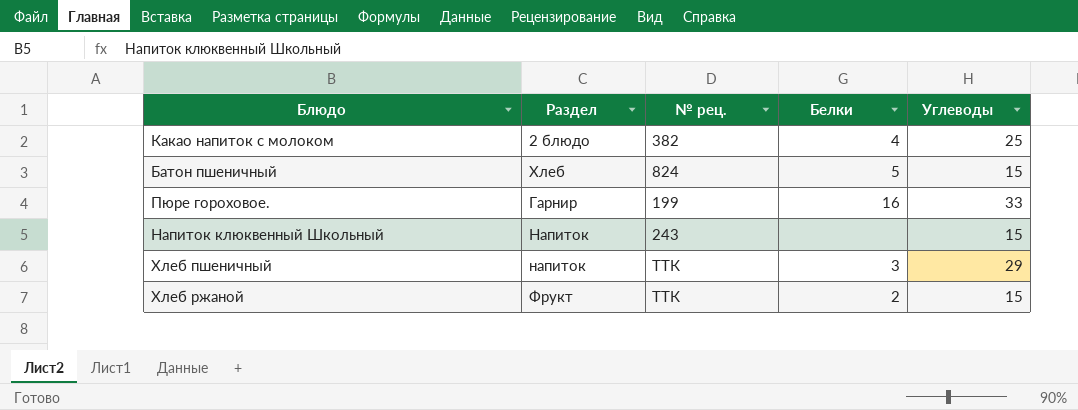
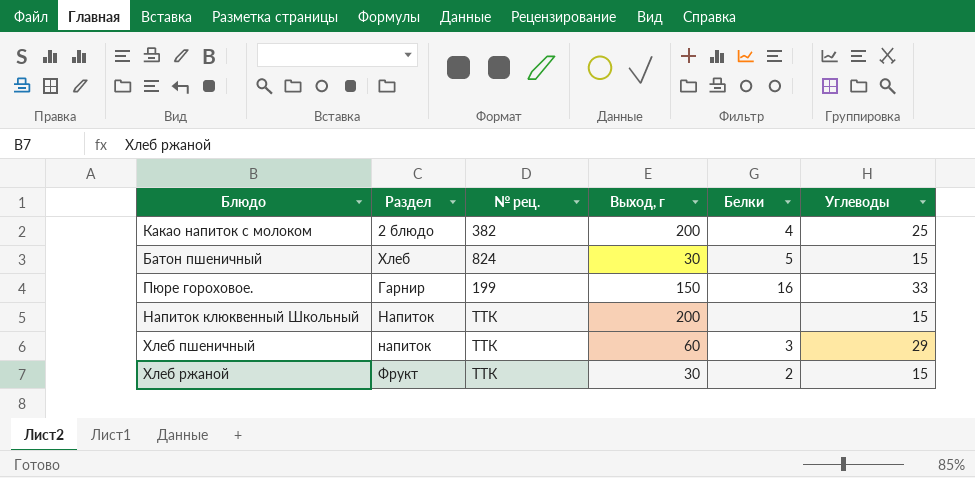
column Выход, г | position: none -> 4
Напиток клюквенный Школьный | № рец.: 243 -> ТТК

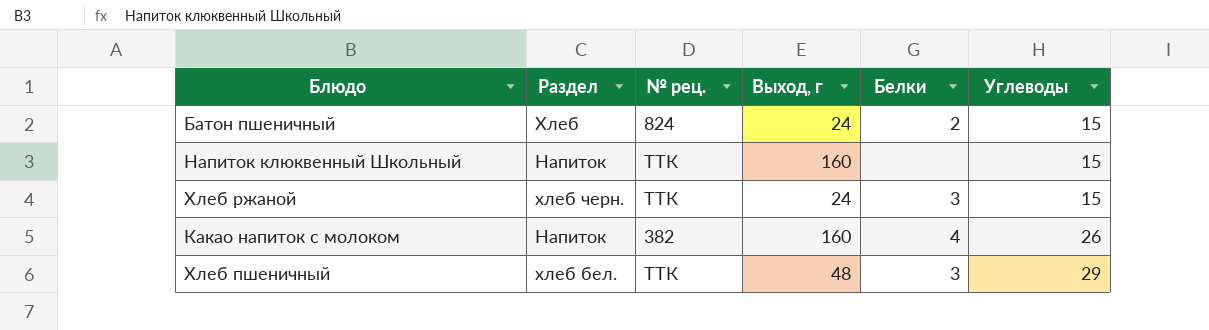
row order: none -> Углеводы ascending
row Пюре гороховое.: Гарнир | 199 | 150 | 16 | 33 -> none
Батон пшеничный | Выход, г: 30 -> 24
Батон пшеничный | Белки: 5 -> 2
Напиток клюквенный Школьный | Выход, г: 200 -> 160
Хлеб ржаной | Раздел: Фрукт -> хлеб черн.
Хлеб ржаной | Выход, г: 30 -> 24
Хлеб ржаной | Белки: 2 -> 3
Какао напиток с молоком | Раздел: 2 блюдо -> Напиток
Какао напиток с молоком | Выход, г: 200 -> 160
Какао напиток с молоком | Углеводы: 25 -> 26
Хлеб пшеничный | Раздел: напиток -> хлеб бел.
Хлеб пшеничный | Выход, г: 60 -> 48

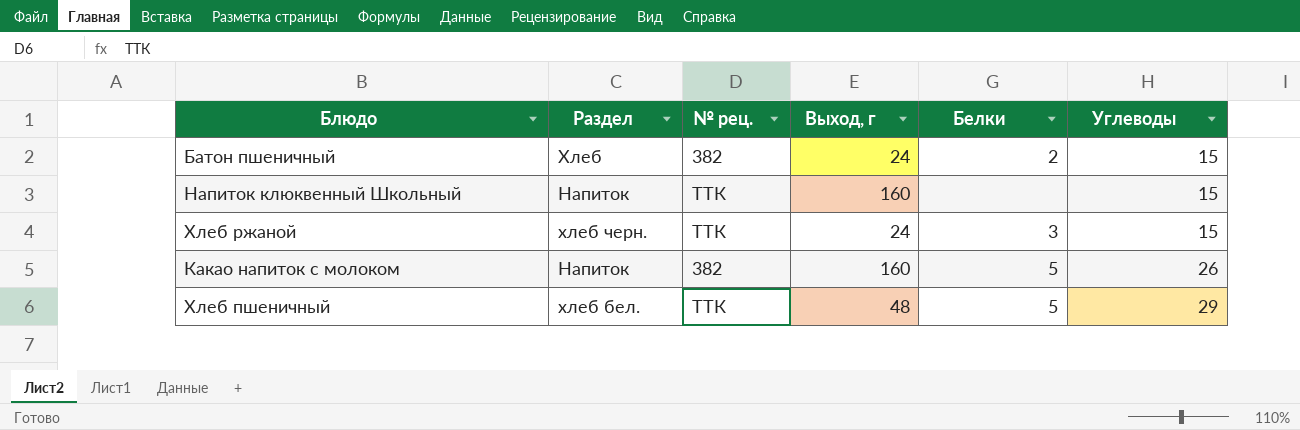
Батон пшеничный | № рец.: 824 -> 382
Какао напиток с молоком | Белки: 4 -> 5
Хлеб пшеничный | Белки: 3 -> 5

